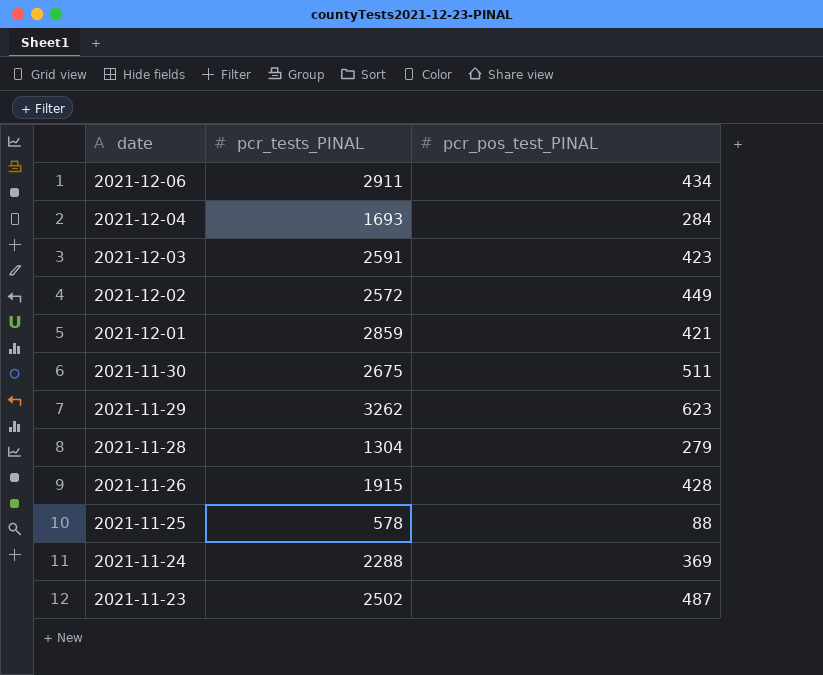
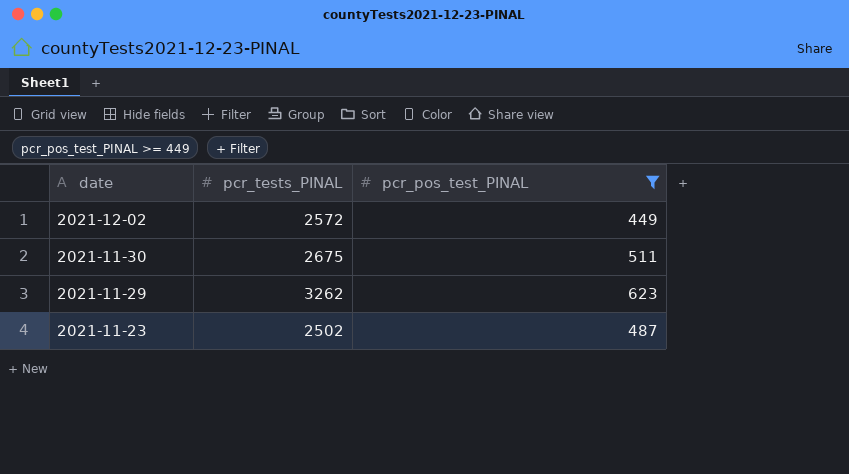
filter: none -> pcr_pos_test_PINAL >= 449

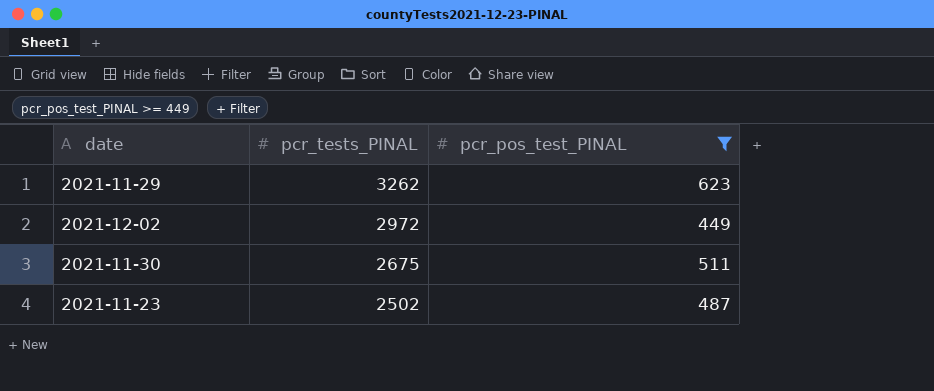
row order: date descending -> pcr_tests_PINAL descending
2021-12-02 | pcr_tests_PINAL: 2572 -> 2972

